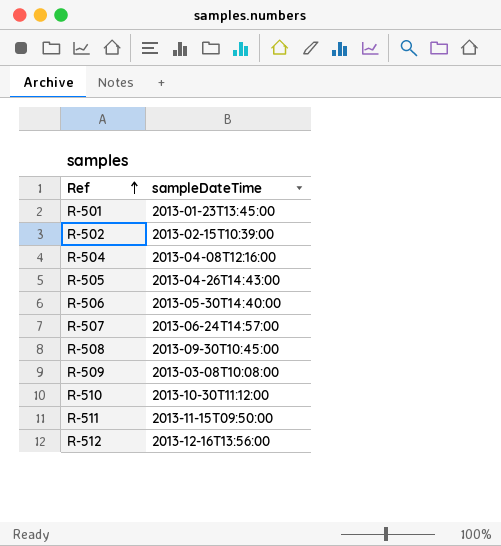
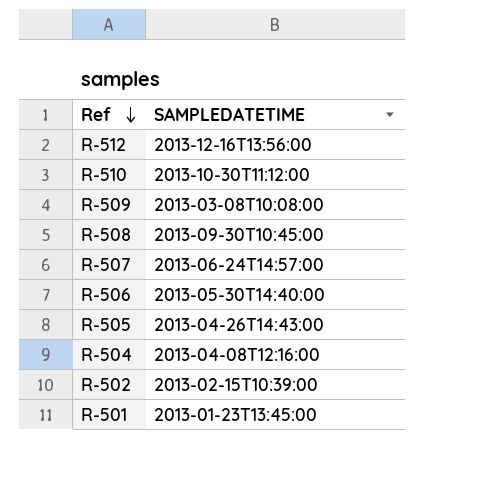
row order: Ref ascending -> Ref descending
column name: sampleDateTime -> SAMPLEDATETIME
row R-511: 2013-11-15T09:50:00 -> none

